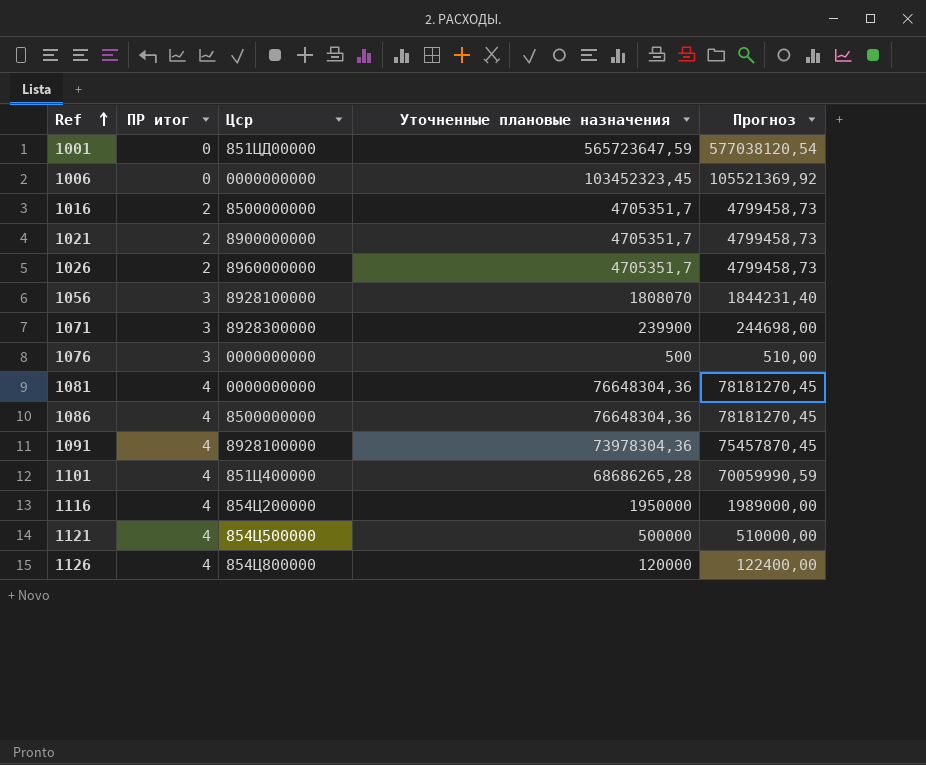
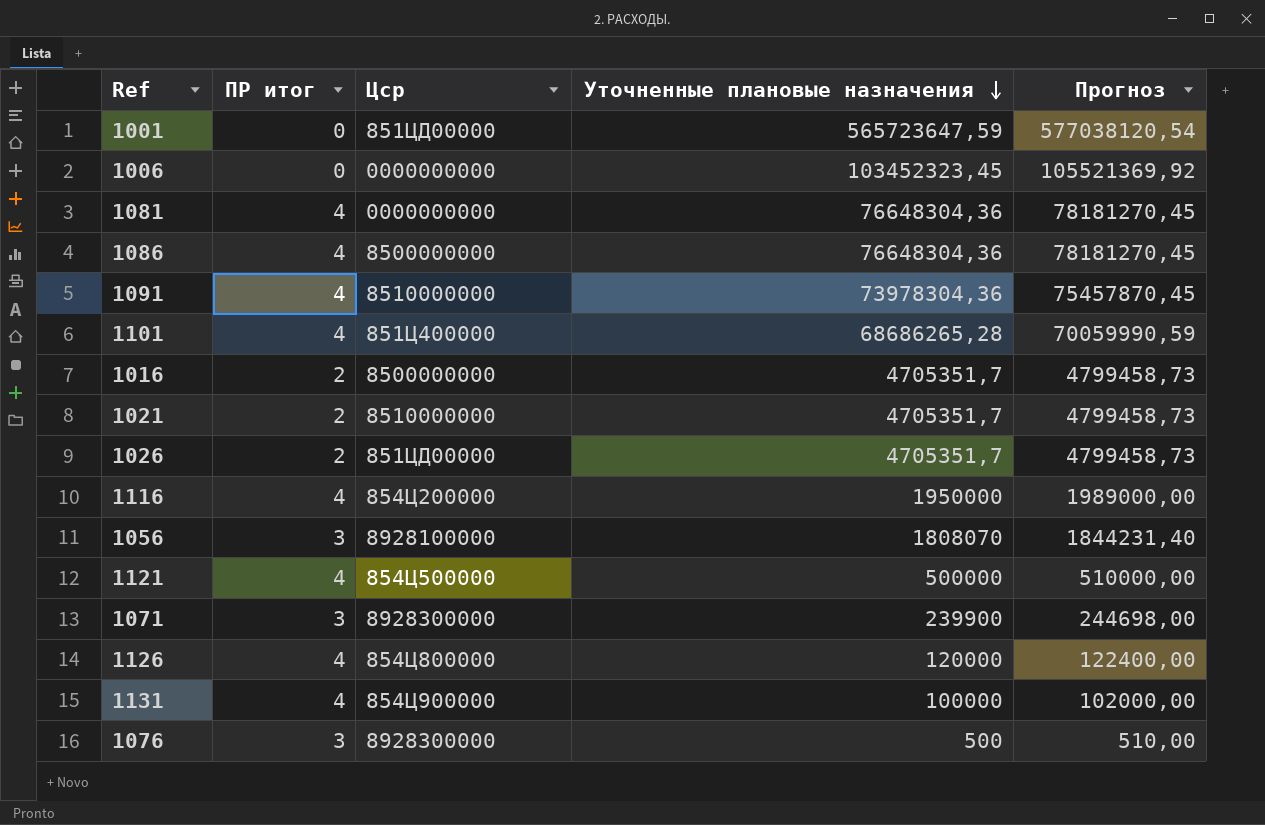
row order: Ref ascending -> Уточненные плановые назначения descending
1091 | Цср: 8928100000 -> 8510000000
1021 | Цср: 8900000000 -> 8510000000
1026 | Цср: 8960000000 -> 851ЦД00000
row 1131: none -> 4 | 854Ц900000 | 100000 | 102000,00
1076 | Цср: 0000000000 -> 8928300000

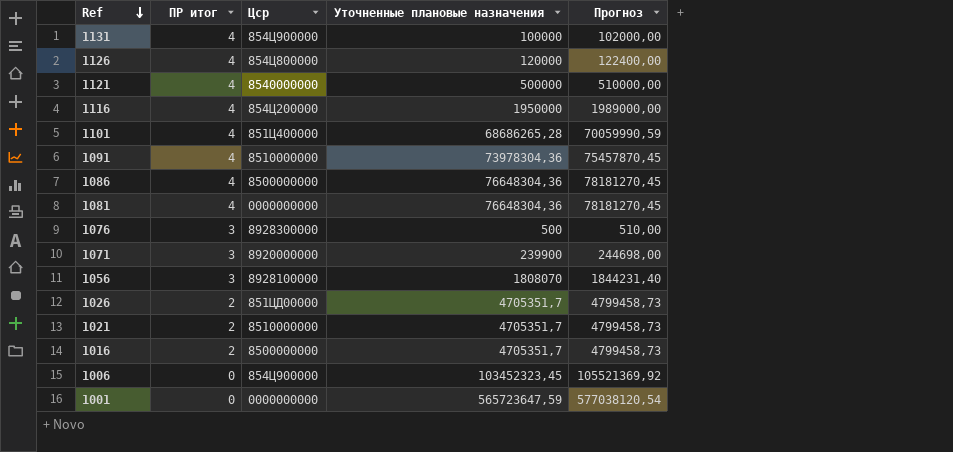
row order: Уточненные плановые назначения descending -> Ref descending
1121 | Цср: 854Ц500000 -> 8540000000
1071 | Цср: 8928300000 -> 8920000000
1006 | Цср: 0000000000 -> 854Ц900000
1001 | Цср: 851ЦД00000 -> 0000000000

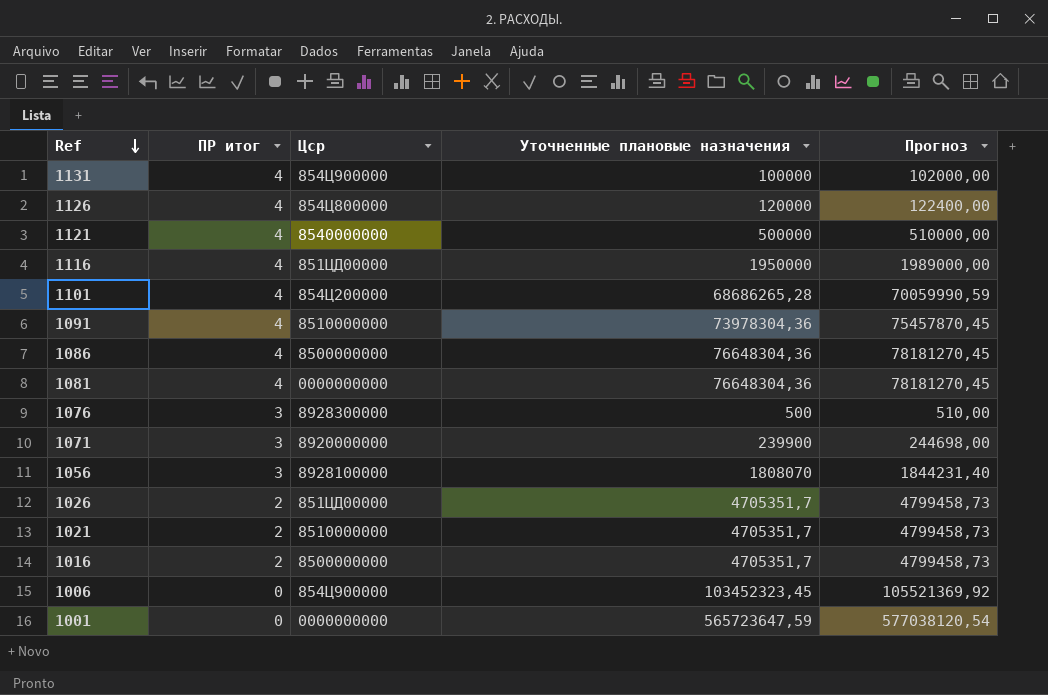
1116 | Цср: 854Ц200000 -> 851ЦД00000
1101 | Цср: 851Ц400000 -> 854Ц200000

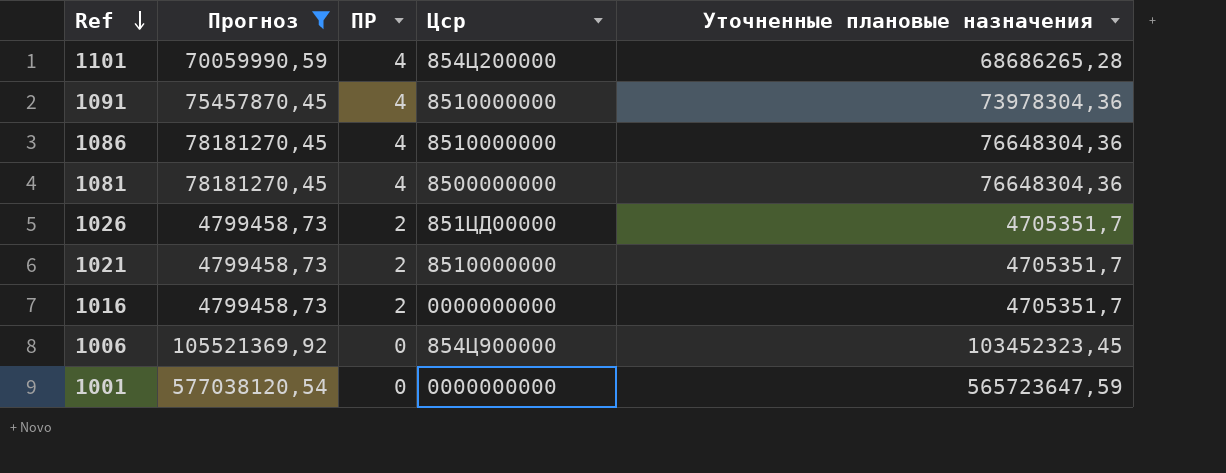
filter: none -> Прогноз >= 4799458,73
column Прогноз | position: 5 -> 2
column name: ПР итог -> ПР
1086 | Цср: 8500000000 -> 8510000000
1081 | Цср: 0000000000 -> 8500000000
1016 | Цср: 8500000000 -> 0000000000

